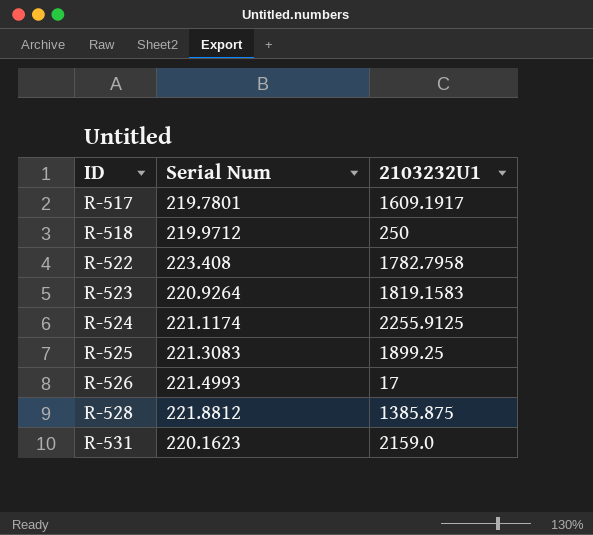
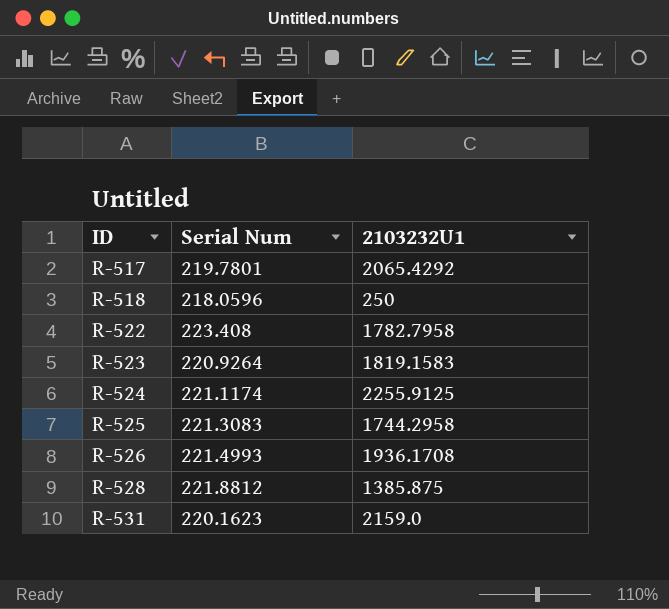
R-517 | 2103232U1: 1609.1917 -> 2065.4292
R-518 | Serial Num: 219.9712 -> 218.0596
R-525 | 2103232U1: 1899.25 -> 1744.2958
R-526 | 2103232U1: 17 -> 1936.1708

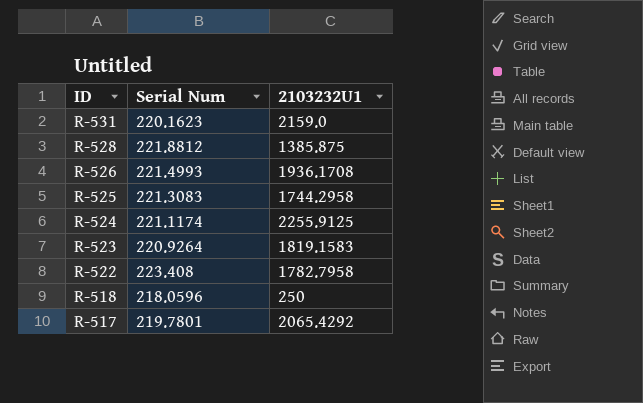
row order: ID ascending -> ID descending

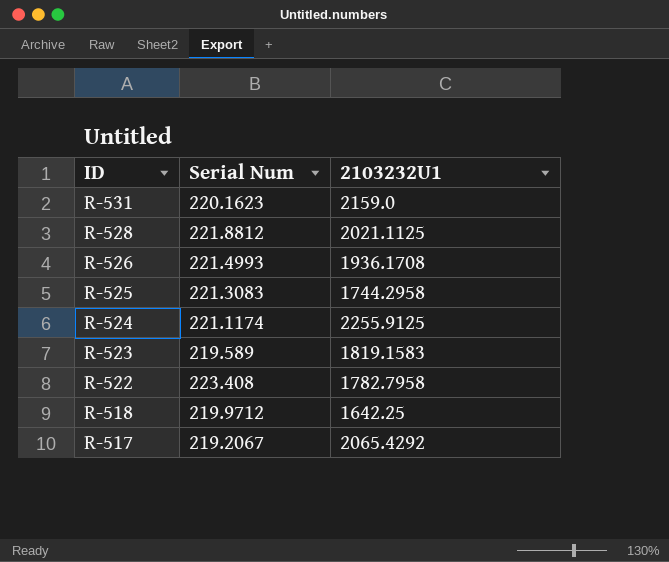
R-528 | 2103232U1: 1385.875 -> 2021.1125
R-523 | Serial Num: 220.9264 -> 219.589
R-518 | Serial Num: 218.0596 -> 219.9712
R-518 | 2103232U1: 250 -> 1642.25
R-517 | Serial Num: 219.7801 -> 219.2067

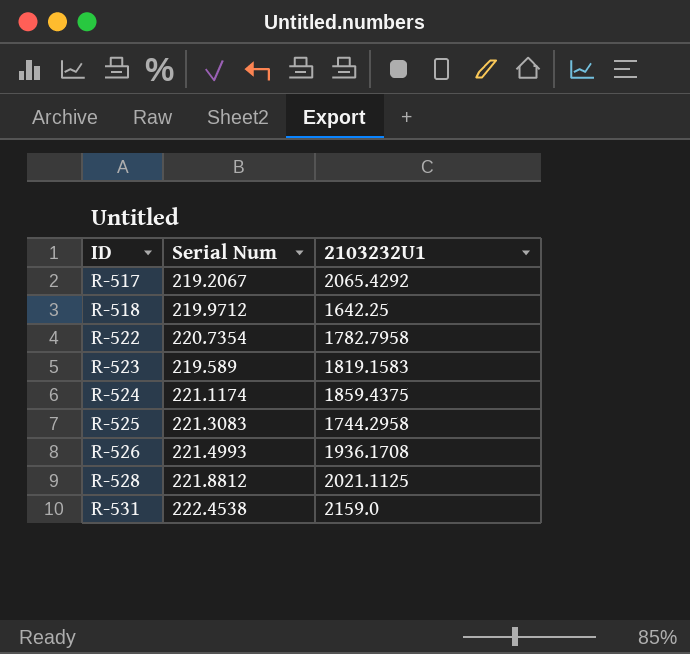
row order: ID descending -> ID ascending
R-522 | Serial Num: 223.408 -> 220.7354
R-524 | 2103232U1: 2255.9125 -> 1859.4375
R-531 | Serial Num: 220.1623 -> 222.4538

